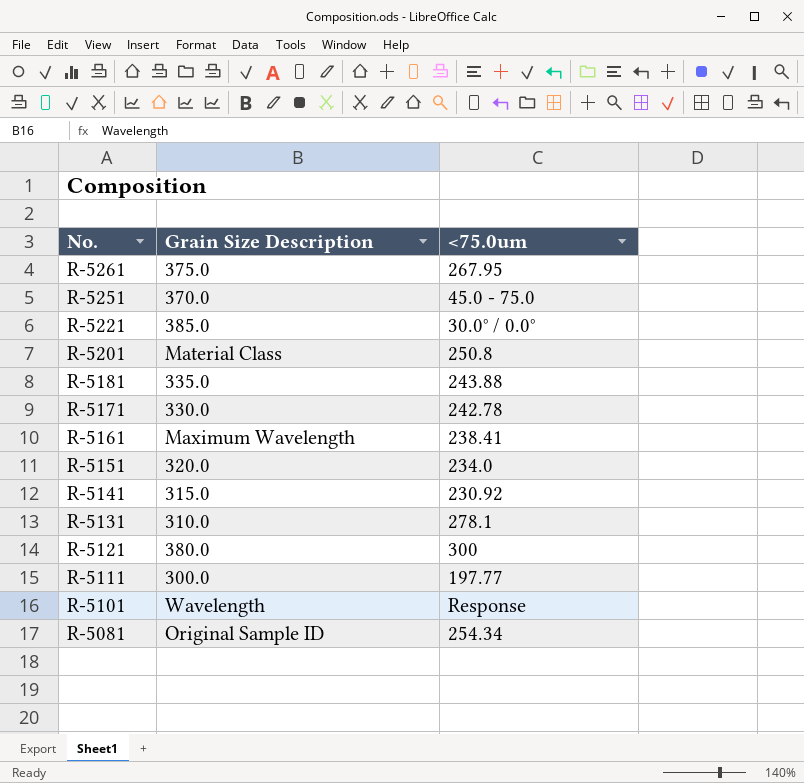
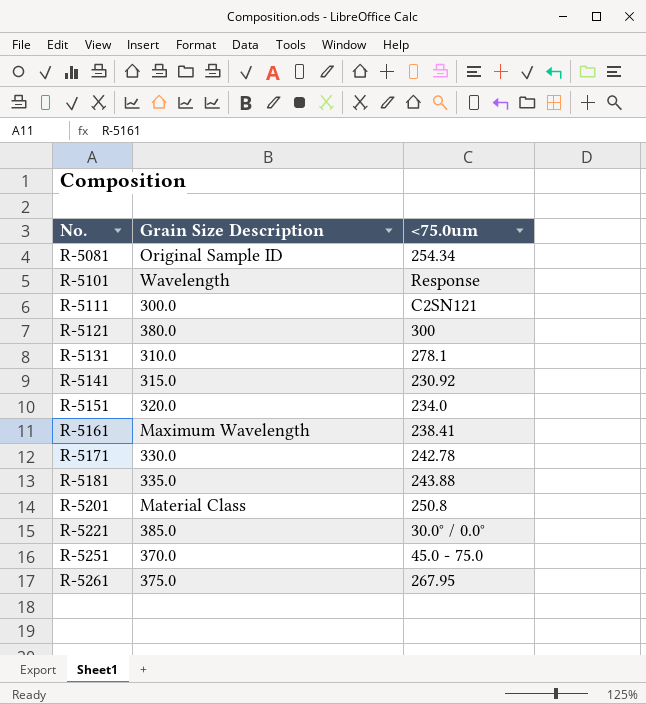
row order: No. descending -> No. ascending
R-5111 | <75.0um: 197.77 -> C2SN121

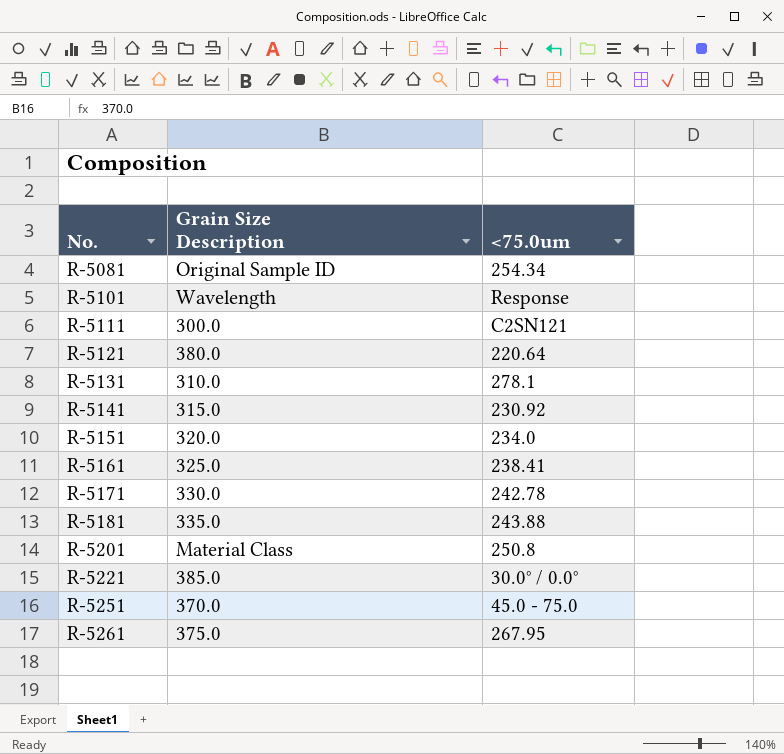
R-5121 | <75.0um: 300 -> 220.64
R-5161 | Grain Size Description: Maximum Wavelength -> 325.0

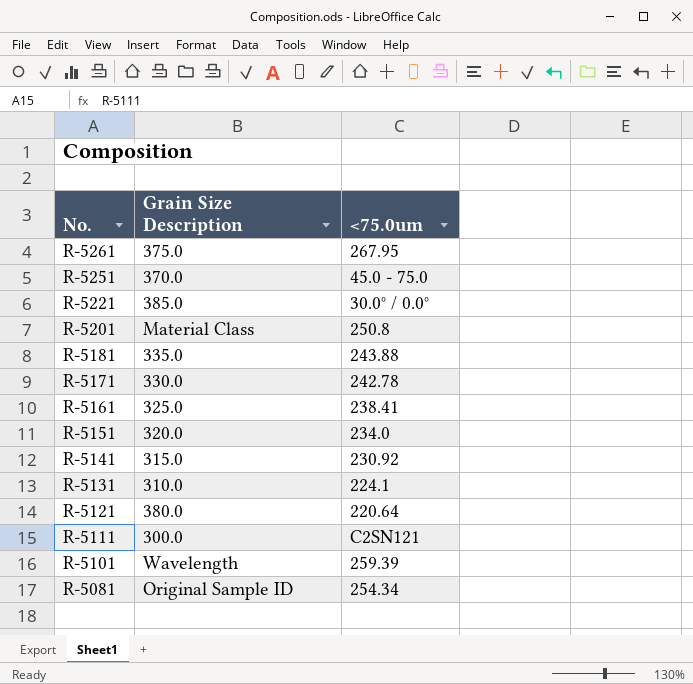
row order: No. ascending -> No. descending
R-5131 | <75.0um: 278.1 -> 224.1
R-5101 | <75.0um: Response -> 259.39

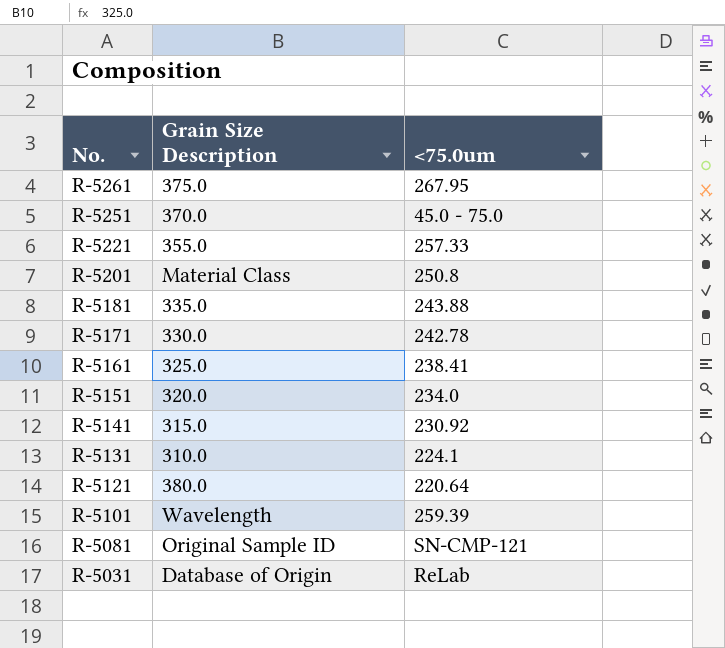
row R-5111: 300.0 | C2SN121 -> none
R-5221 | Grain Size Description: 385.0 -> 355.0
R-5221 | <75.0um: 30.0° / 0.0° -> 257.33
R-5081 | <75.0um: 254.34 -> SN-CMP-121
row R-5031: none -> Database of Origin | ReLab

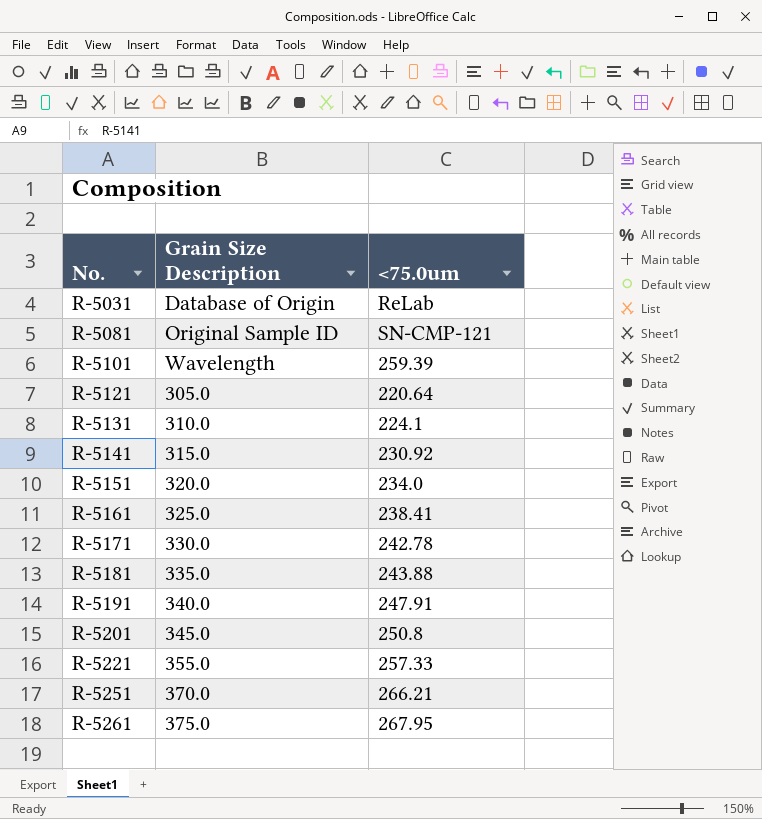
row order: No. descending -> No. ascending
R-5121 | Grain Size Description: 380.0 -> 305.0
row R-5191: none -> 340.0 | 247.91
R-5201 | Grain Size Description: Material Class -> 345.0
R-5251 | <75.0um: 45.0 - 75.0 -> 266.21

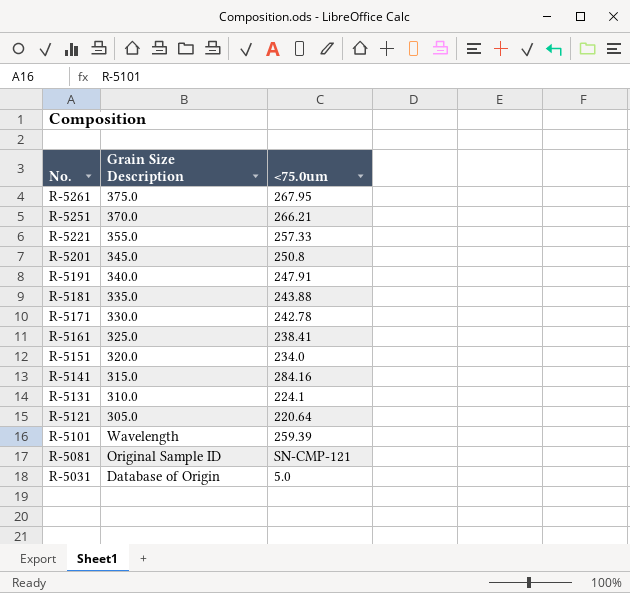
row order: No. ascending -> No. descending
R-5141 | <75.0um: 230.92 -> 284.16
R-5031 | <75.0um: ReLab -> 5.0

